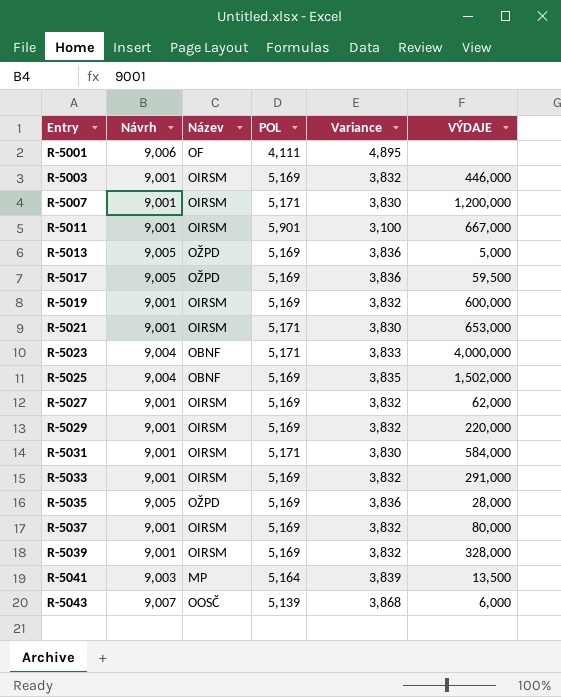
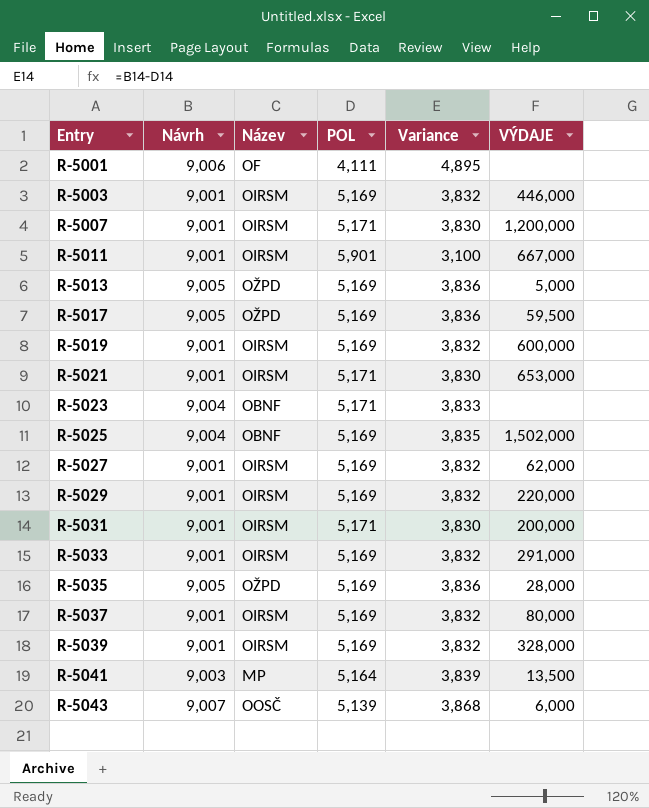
R-5023 | VÝDAJE: 4,000,000 -> none
R-5031 | VÝDAJE: 584,000 -> 200,000

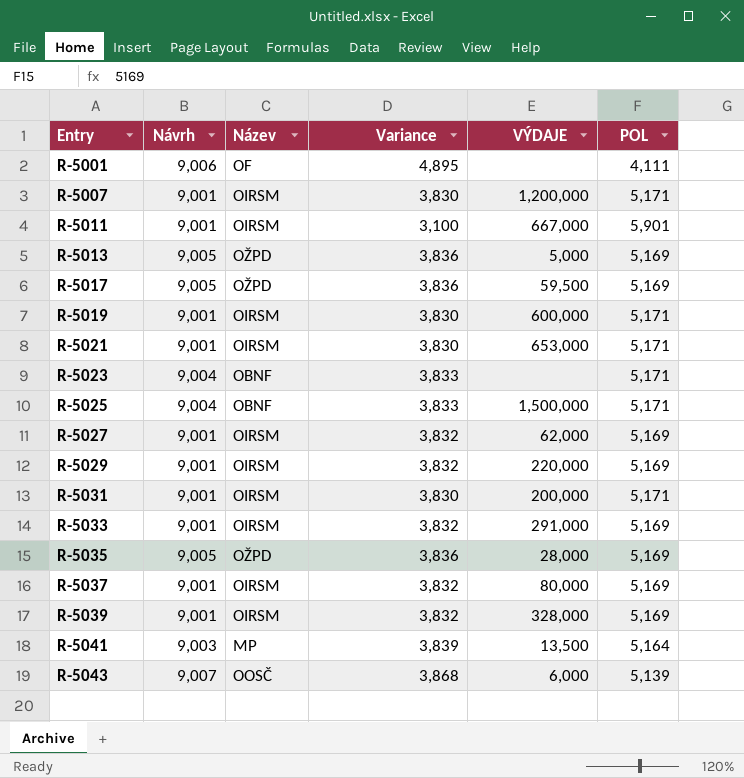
column POL | position: 4 -> 6
row R-5003: 9,001 | OIRSM | 5,169 | 3,832 | 446,000 -> none
R-5019 | Variance: 3,832 -> 3,830
R-5019 | POL: 5,169 -> 5,171
R-5025 | Variance: 3,835 -> 3,833
R-5025 | VÝDAJE: 1,502,000 -> 1,500,000
R-5025 | POL: 5,169 -> 5,171

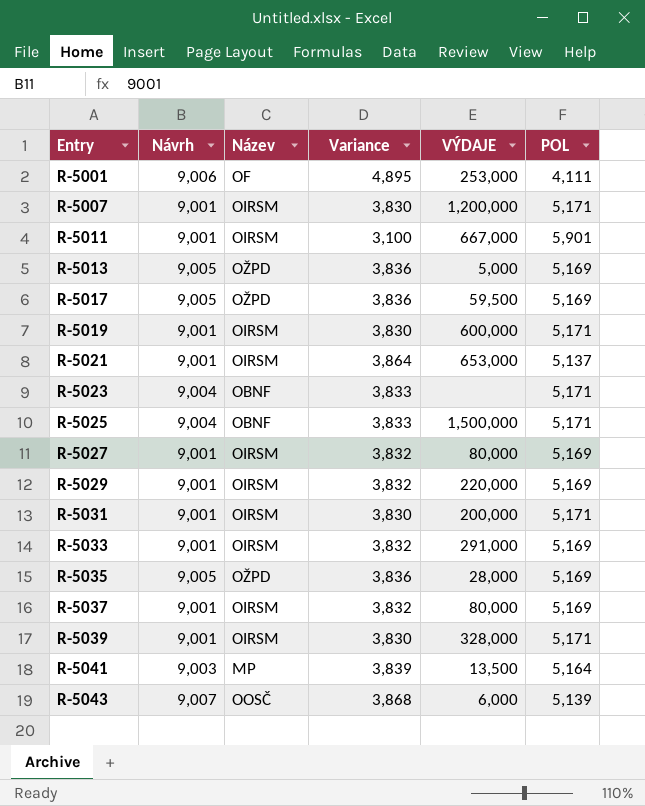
R-5001 | VÝDAJE: none -> 253,000
R-5021 | Variance: 3,830 -> 3,864
R-5021 | POL: 5,171 -> 5,137
R-5027 | VÝDAJE: 62,000 -> 80,000
R-5039 | Variance: 3,832 -> 3,830
R-5039 | POL: 5,169 -> 5,171

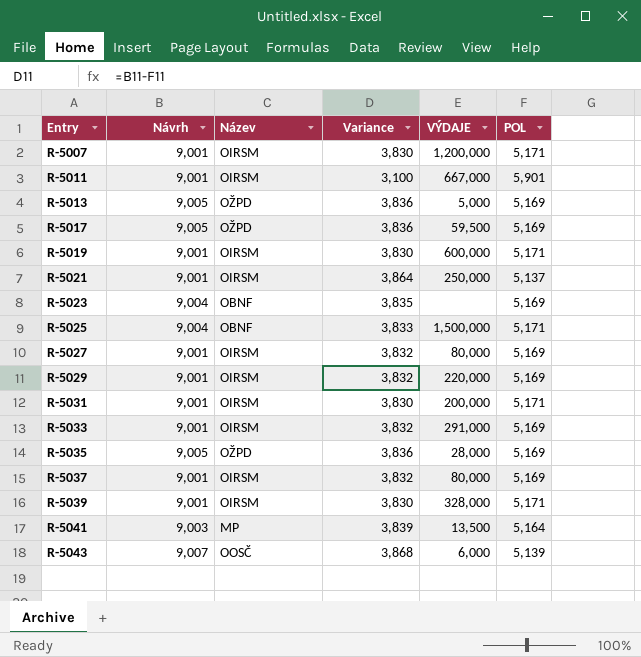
row R-5001: 9,006 | OF | 4,895 | 253,000 | 4,111 -> none
R-5021 | VÝDAJE: 653,000 -> 250,000
R-5023 | Variance: 3,833 -> 3,835
R-5023 | POL: 5,171 -> 5,169

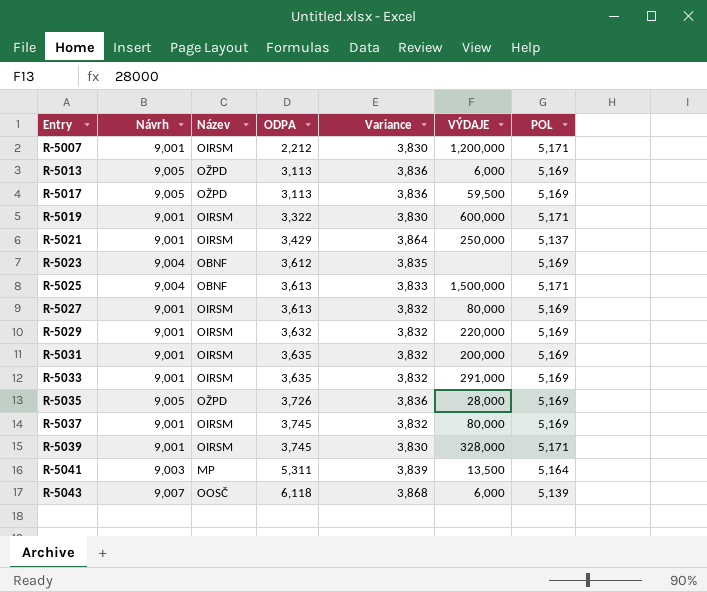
column ODPA | position: none -> 4
row R-5011: 9,001 | OIRSM | 3,100 | 667,000 | 5,901 -> none
R-5013 | VÝDAJE: 5,000 -> 6,000
R-5031 | Variance: 3,830 -> 3,832
R-5031 | POL: 5,171 -> 5,169

